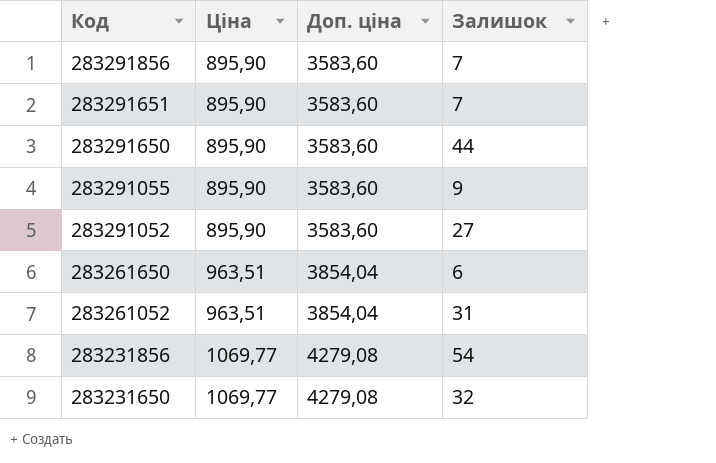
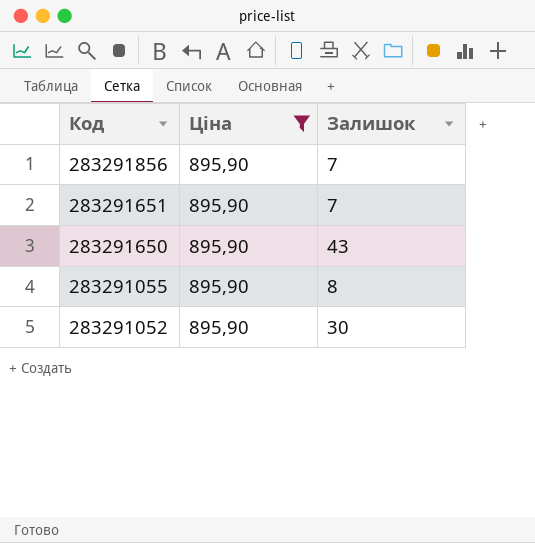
filter: none -> Ціна = 895,90
column Доп. ціна | position: 3 -> none
283291650 | Залишок: 44 -> 43
283291055 | Залишок: 9 -> 8
283291052 | Залишок: 27 -> 30

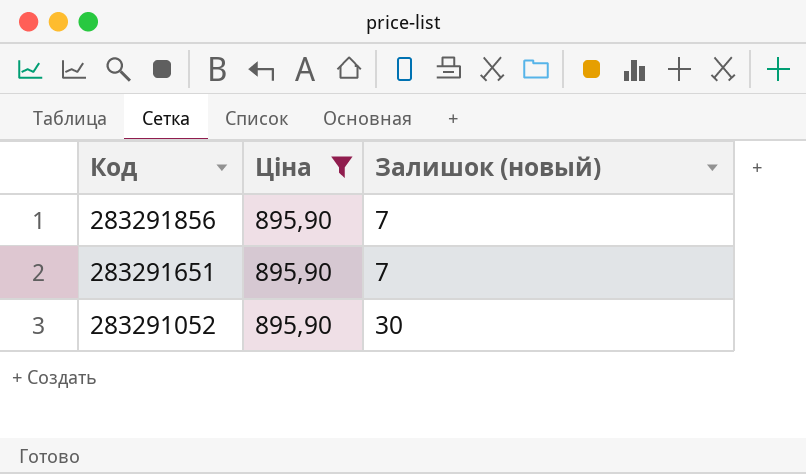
column name: Залишок -> Залишок (новый)
row 283291650: 895,90 | 43 -> none
row 283291055: 895,90 | 8 -> none

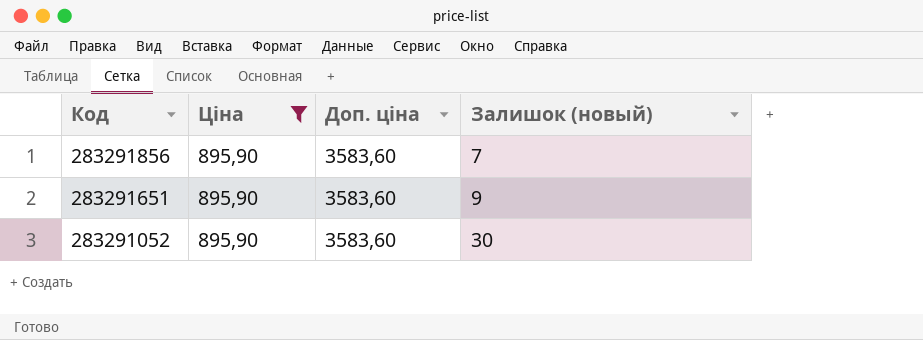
column Доп. ціна | position: none -> 3
283291651 | Залишок (новый): 7 -> 9

